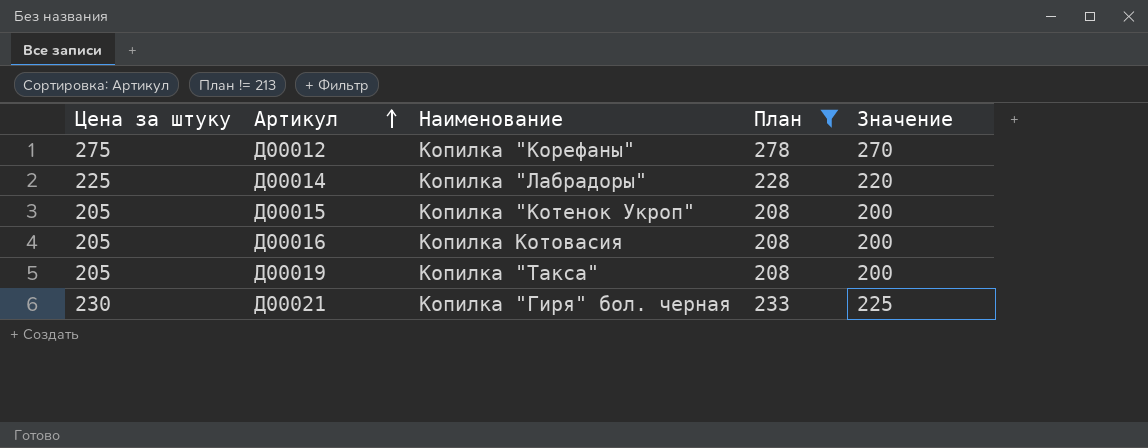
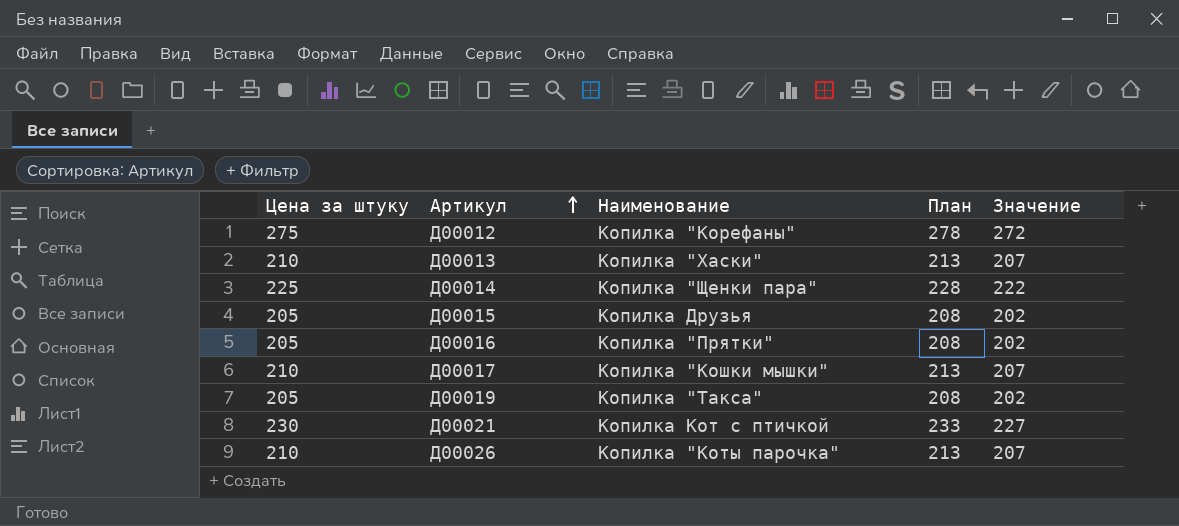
filter: План != 213 -> none
column Значение | formula: [Цена за штуку] - 5 -> [Цена за штуку] - 3
Д00014 | Наименование: Копилка "Лабрадоры" -> Копилка "Щенки пара"
Д00015 | Наименование: Копилка "Котенок Укроп" -> Копилка Друзья
Д00016 | Наименование: Копилка Котовасия -> Копилка "Прятки"
Д00021 | Наименование: Копилка "Гиря" бол. черная -> Копилка Кот с птичкой

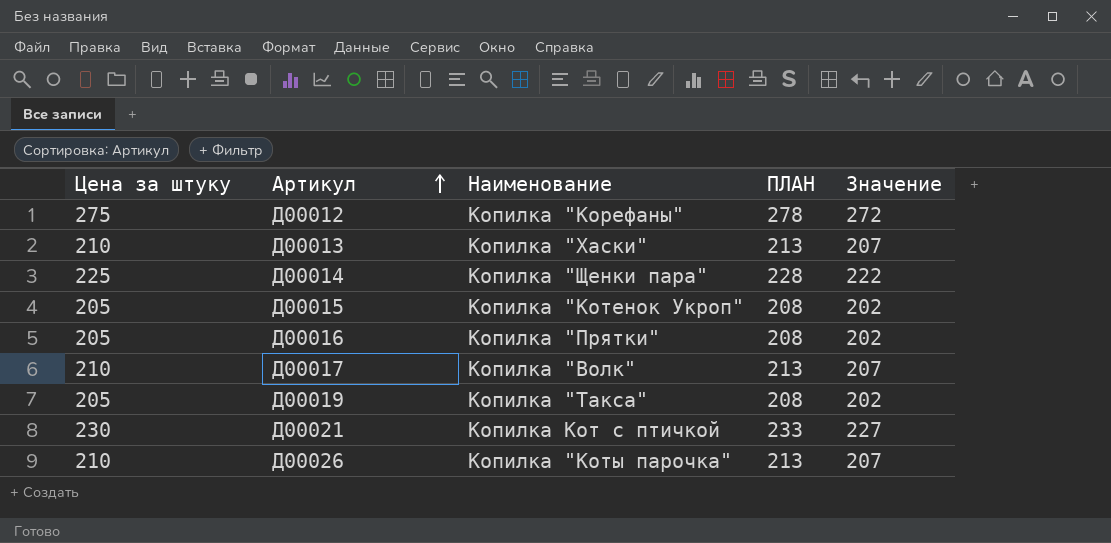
column name: План -> ПЛАН
Д00015 | Наименование: Копилка Друзья -> Копилка "Котенок Укроп"
Д00017 | Наименование: Копилка "Кошки мышки" -> Копилка "Волк"

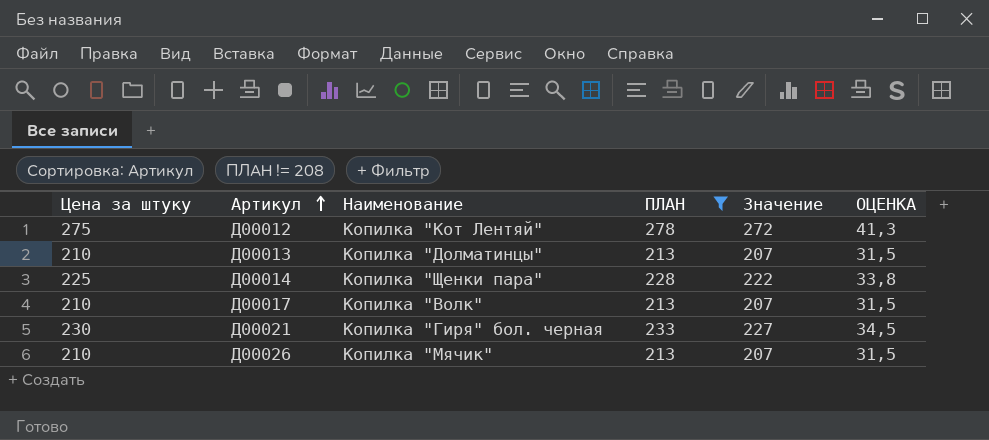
filter: none -> ПЛАН != 208
column ОЦЕНКА | formula: none -> [Цена за штуку] * 0,15
Д00012 | Наименование: Копилка "Корефаны" -> Копилка "Кот Лентяй"
Д00013 | Наименование: Копилка "Хаски" -> Копилка "Долматинцы"
Д00021 | Наименование: Копилка Кот с птичкой -> Копилка "Гиря" бол. черная
Д00026 | Наименование: Копилка "Коты парочка" -> Копилка "Мячик"

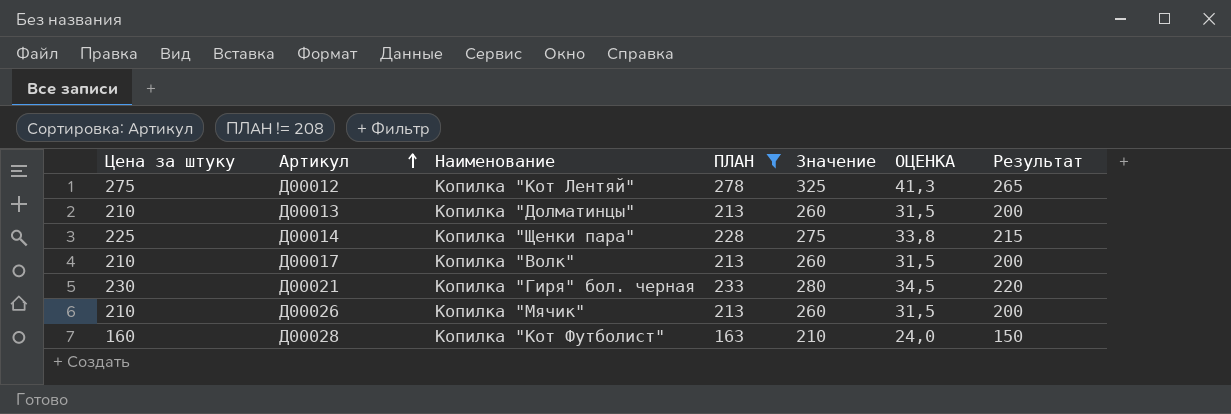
column Значение | formula: [Цена за штуку] - 3 -> [Цена за штуку] + 50
column Результат | formula: none -> [Цена за штуку] - 10
row Д00028: none -> 160 | Копилка "Кот Футболист" | 163 | 210 | 24,0 | 150

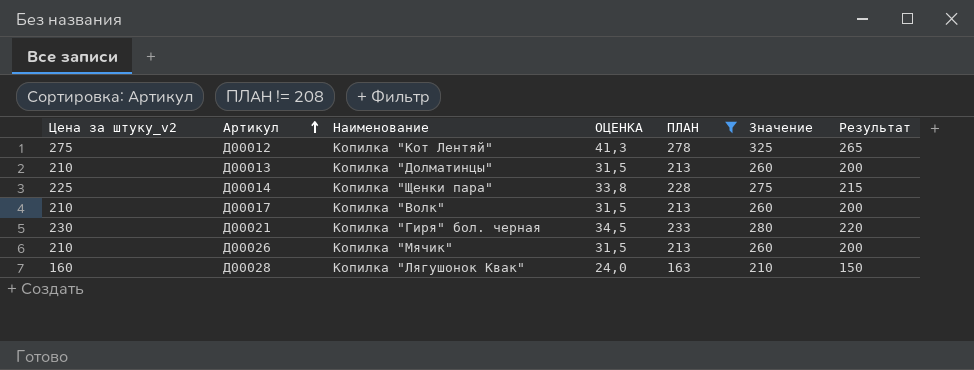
column name: Цена за штуку -> Цена за штуку_v2
column ОЦЕНКА | position: 6 -> 4
Д00028 | Наименование: Копилка "Кот Футболист" -> Копилка "Лягушонок Квак"

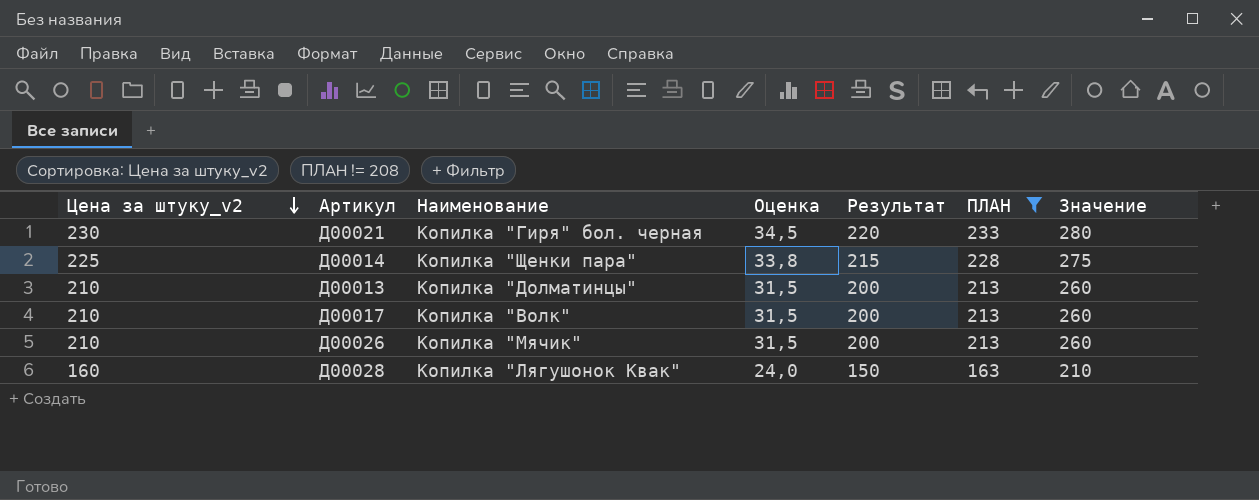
row order: Артикул ascending -> Цена за штуку_v2 descending
column name: ОЦЕНКА -> Оценка
column Результат | position: 7 -> 5
row Д00012: 275 | Копилка "Кот Лентяй" | 41,3 | 278 | 325 | 265 -> none

